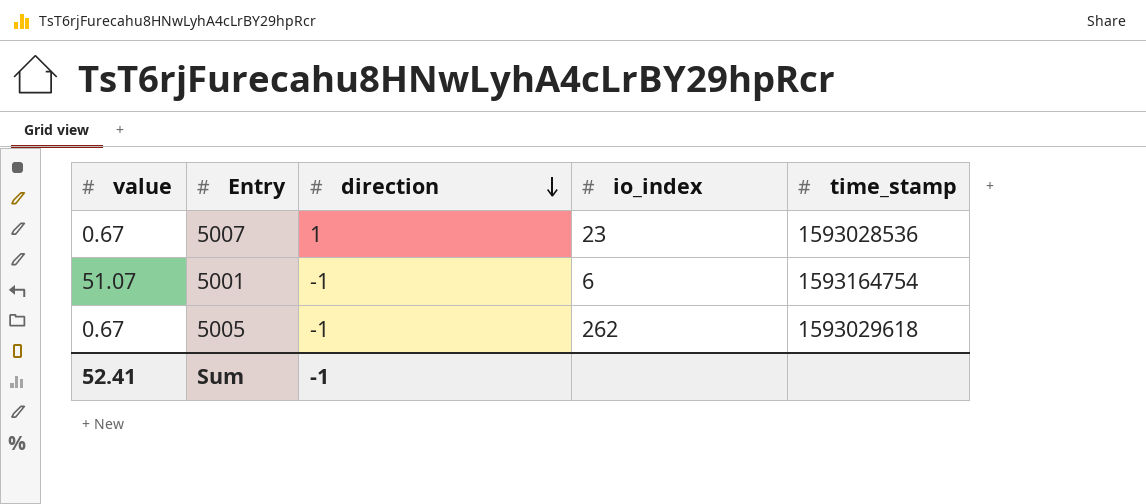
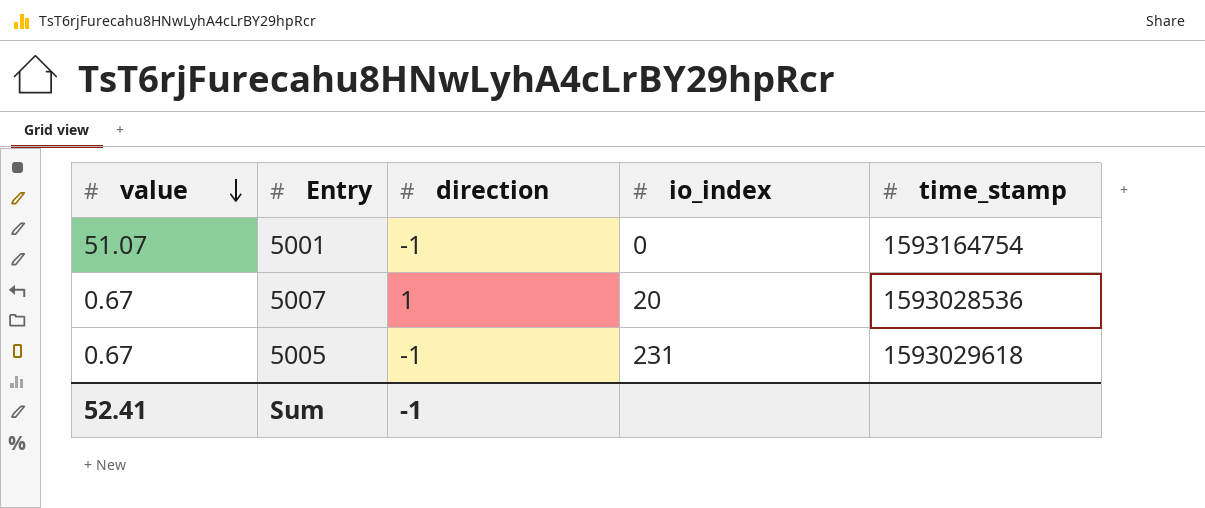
row order: direction descending -> value descending
5001 | io_index: 6 -> 0
5007 | io_index: 23 -> 20
5005 | io_index: 262 -> 231

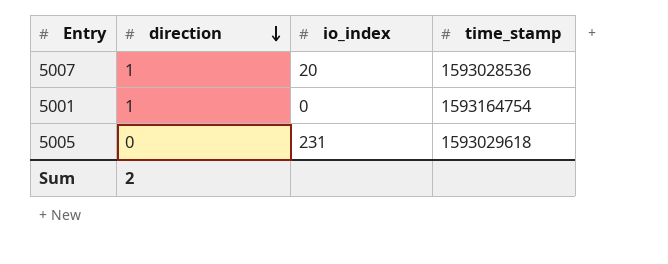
row order: value descending -> direction descending
column value | position: 1 -> none
5001 | direction: -1 -> 1
5005 | direction: -1 -> 0
Sum | direction: -1 -> 2

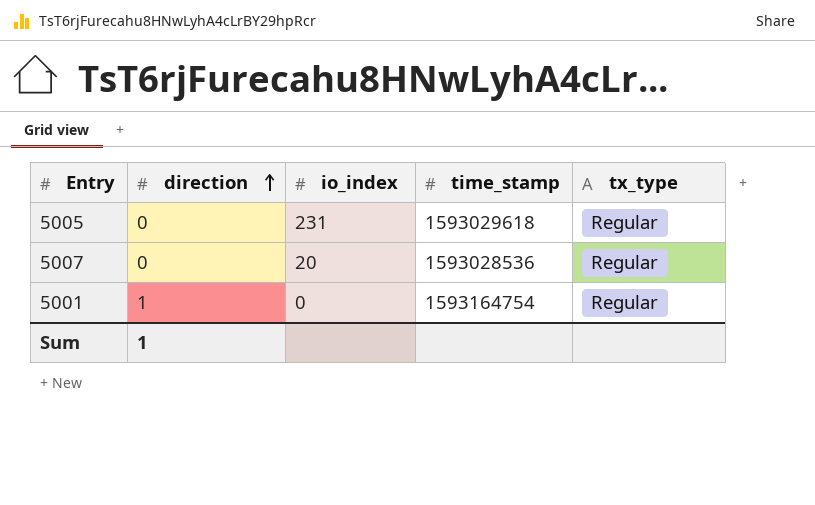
row order: direction descending -> direction ascending
column tx_type | position: none -> 5
5007 | direction: 1 -> 0
Sum | direction: 2 -> 1

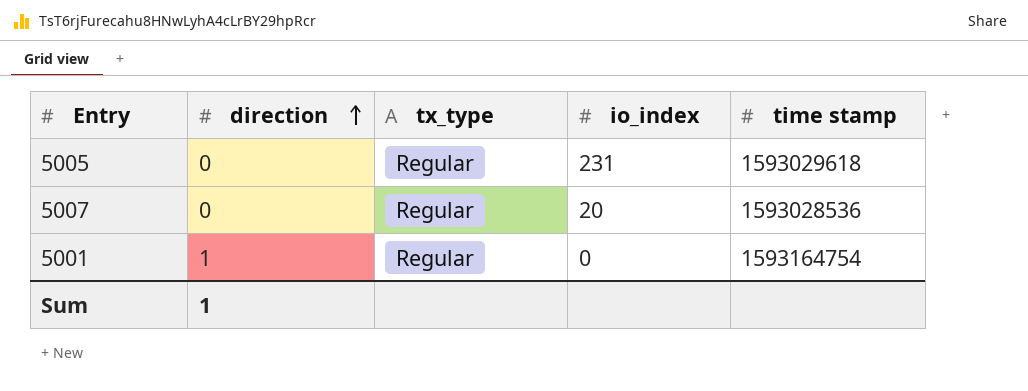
column tx_type | position: 5 -> 3
column name: time_stamp -> time stamp

